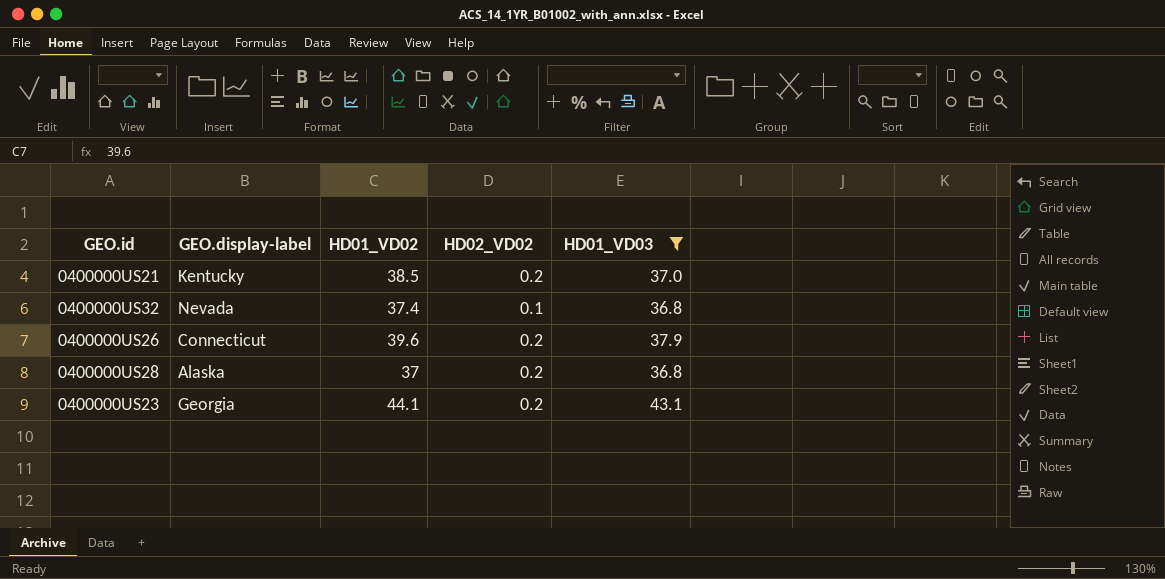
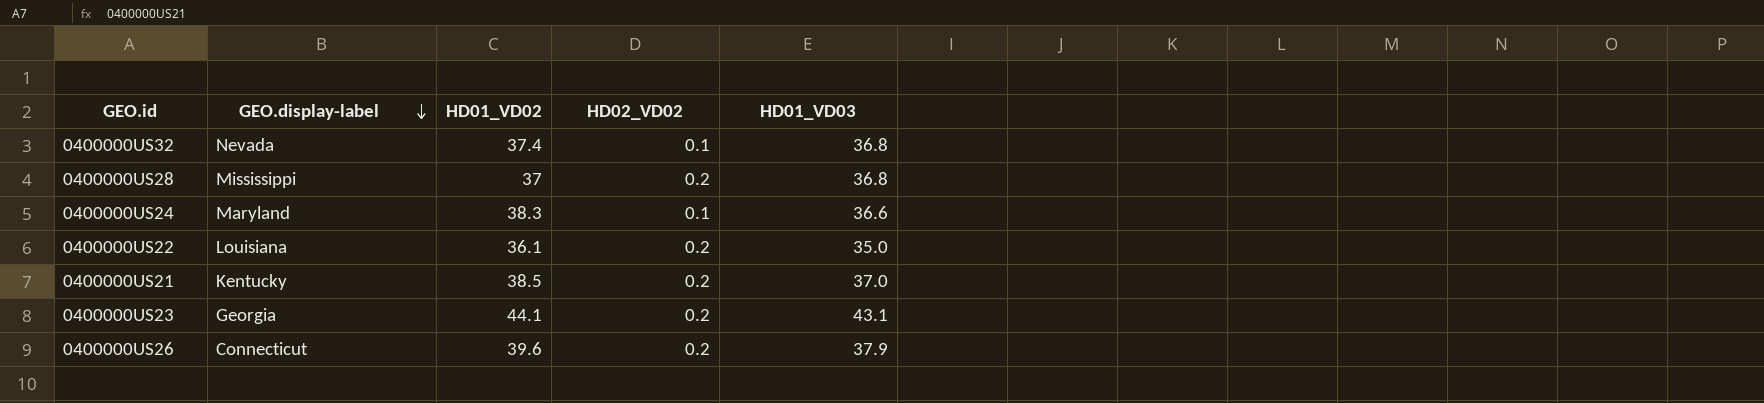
filter: HD01_VD03 >= 36.8 -> none
row order: none -> GEO.display-label descending
0400000US28 | GEO.display-label: Alaska -> Mississippi

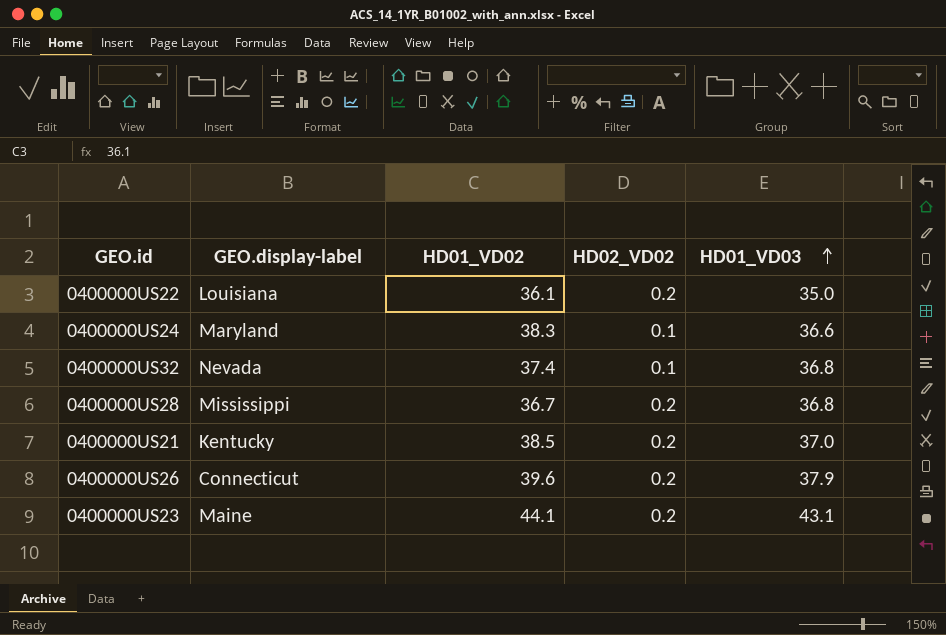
row order: GEO.display-label descending -> HD01_VD03 ascending
0400000US28 | HD01_VD02: 37 -> 36.7
0400000US23 | GEO.display-label: Georgia -> Maine

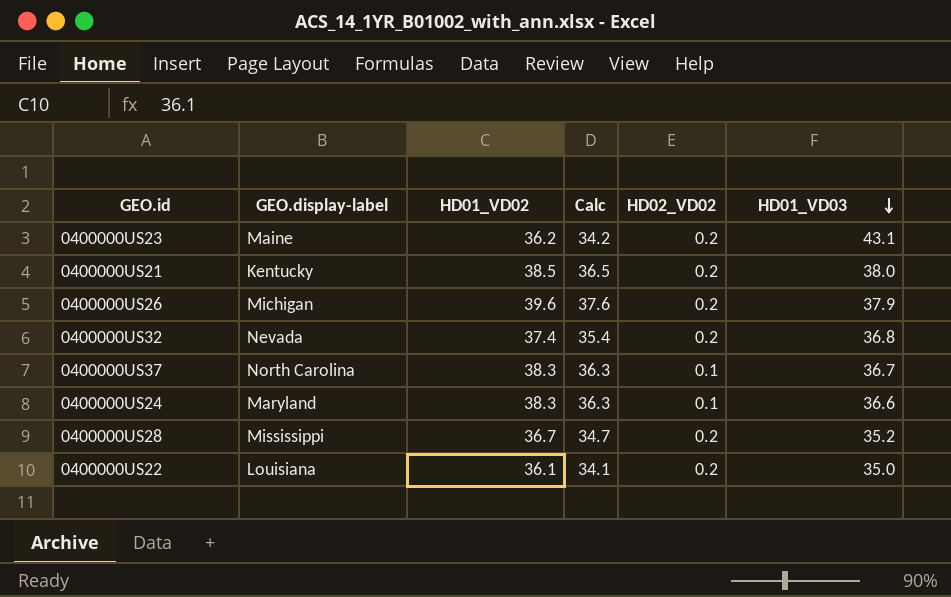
row order: HD01_VD03 ascending -> HD01_VD03 descending
column Calc | formula: none -> [HD01_VD02] - 2
0400000US23 | HD01_VD02: 44.1 -> 36.2
0400000US21 | HD01_VD03: 37.0 -> 38.0
0400000US26 | GEO.display-label: Connecticut -> Michigan
0400000US32 | HD02_VD02: 0.1 -> 0.2
row 0400000US37: none -> North Carolina | 38.3 | 36.3 | 0.1 | 36.7
0400000US28 | HD01_VD03: 36.8 -> 35.2

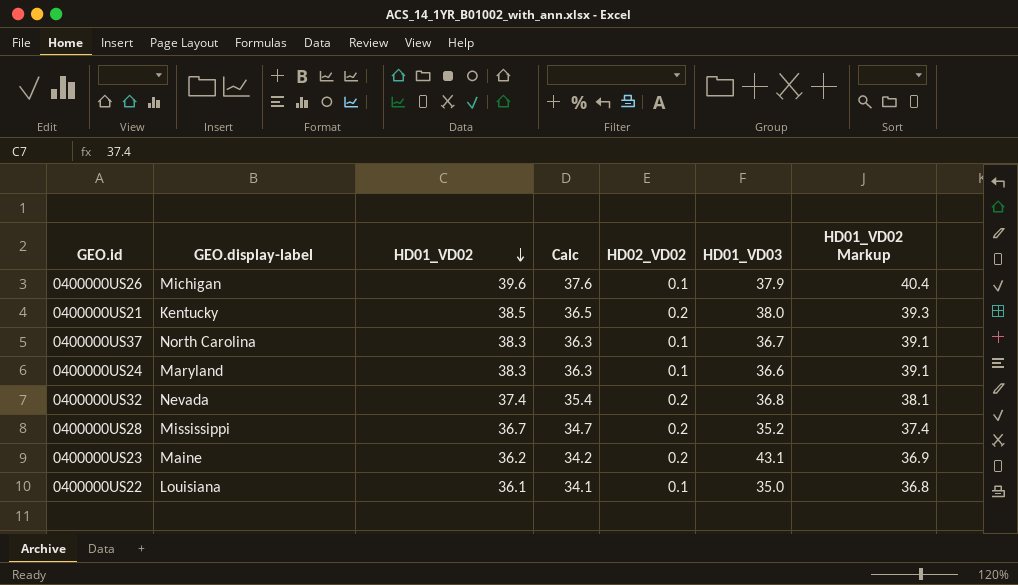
row order: HD01_VD03 descending -> HD01_VD02 descending
column HD01_VD02 Markup | formula: none -> [HD01_VD02] * 1.02
0400000US26 | HD02_VD02: 0.2 -> 0.1
0400000US22 | HD02_VD02: 0.2 -> 0.1

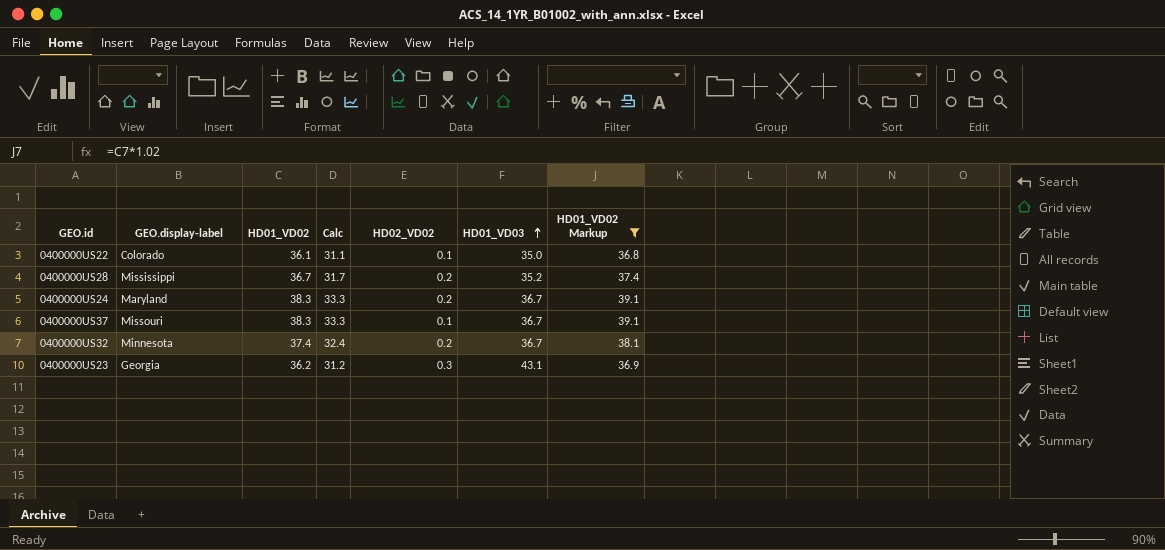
filter: none -> HD01_VD02 Markup <= 39.1
row order: HD01_VD02 descending -> HD01_VD03 ascending
column Calc | formula: [HD01_VD02] - 2 -> [HD01_VD02] - 5
0400000US22 | GEO.display-label: Louisiana -> Colorado
0400000US24 | HD02_VD02: 0.1 -> 0.2
0400000US24 | HD01_VD03: 36.6 -> 36.7
0400000US37 | GEO.display-label: North Carolina -> Missouri
0400000US32 | GEO.display-label: Nevada -> Minnesota
0400000US32 | HD01_VD03: 36.8 -> 36.7
0400000US23 | GEO.display-label: Maine -> Georgia
0400000US23 | HD02_VD02: 0.2 -> 0.3

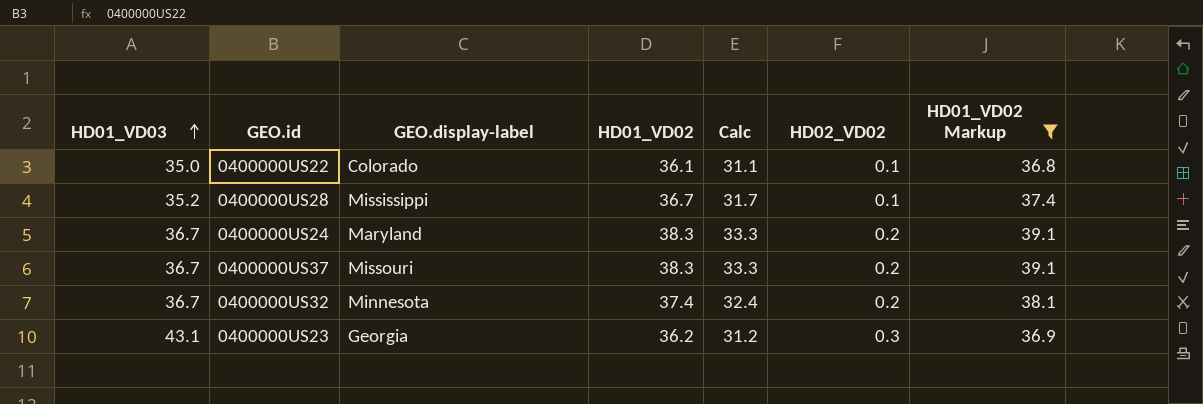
column HD01_VD03 | position: 6 -> 1
0400000US28 | HD02_VD02: 0.2 -> 0.1
0400000US37 | HD02_VD02: 0.1 -> 0.2

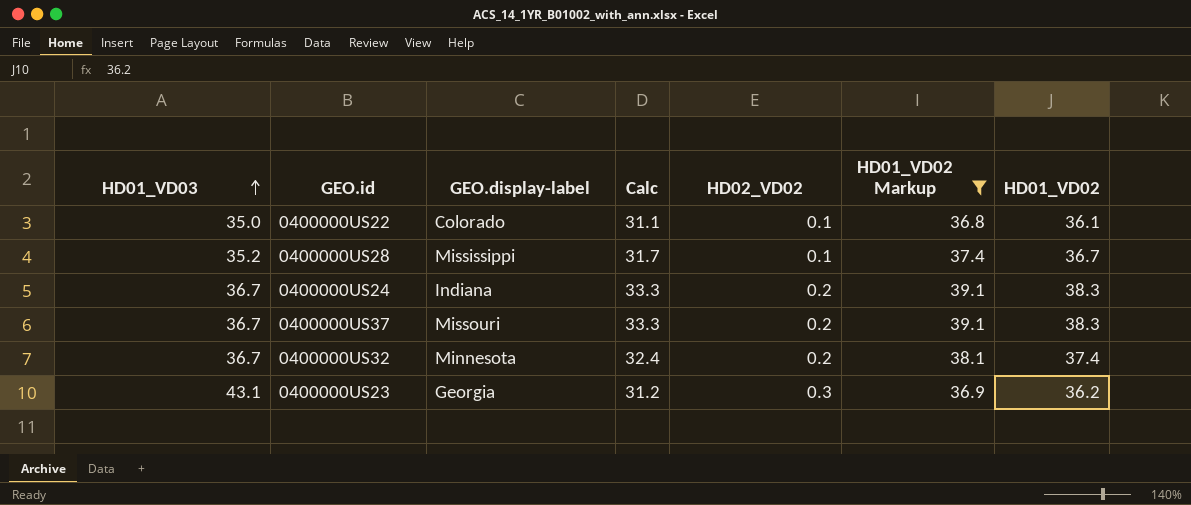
column HD01_VD02 | position: 4 -> 7
0400000US24 | GEO.display-label: Maryland -> Indiana

